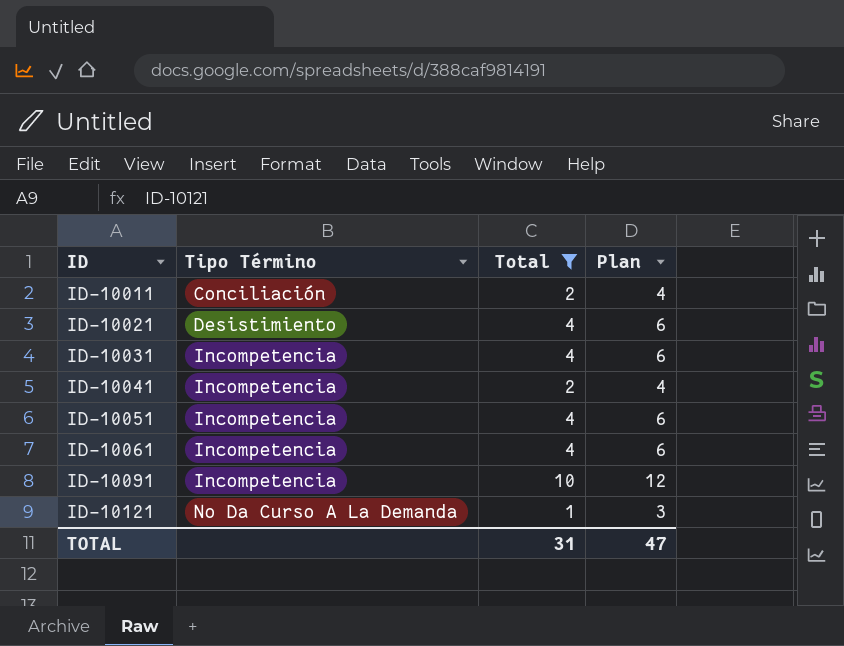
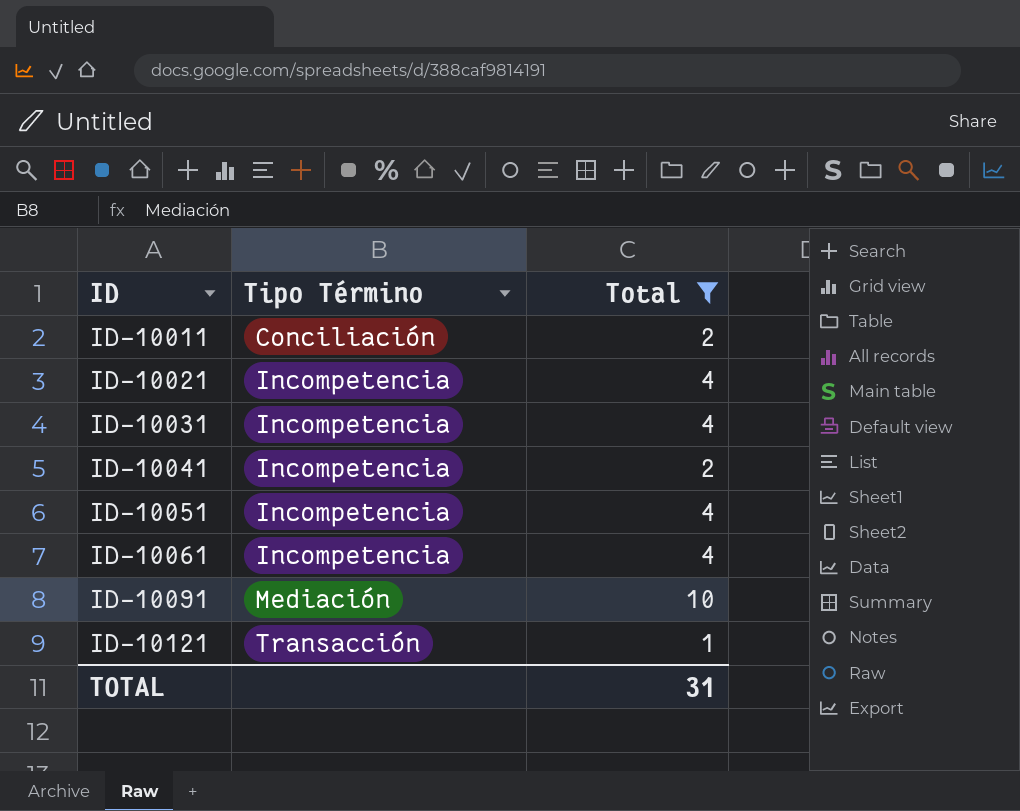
column Plan | formula: [Total] + 2 -> none
ID-10021 | Tipo Término: Desistimiento -> Incompetencia
ID-10091 | Tipo Término: Incompetencia -> Mediación
ID-10121 | Tipo Término: No Da Curso A La Demanda -> Transacción

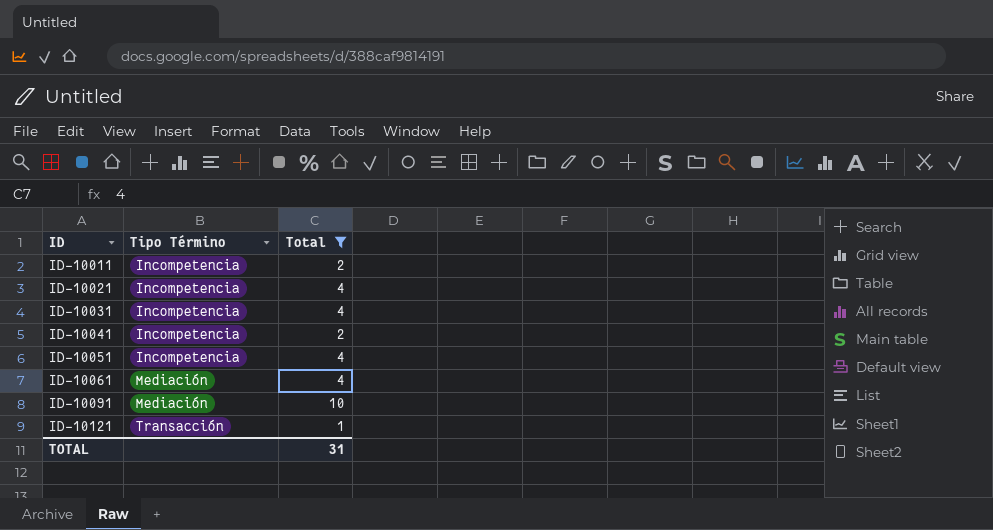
ID-10011 | Tipo Término: Conciliación -> Incompetencia
ID-10061 | Tipo Término: Incompetencia -> Mediación

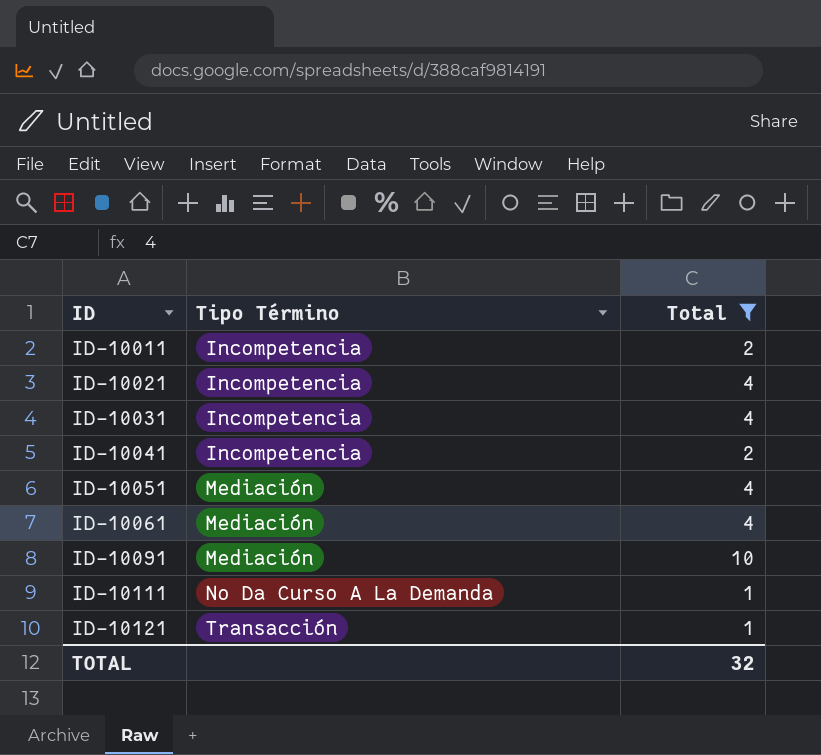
ID-10051 | Tipo Término: Incompetencia -> Mediación
row ID-10111: none -> No Da Curso A La Demanda | 1
TOTAL | Total: 31 -> 32

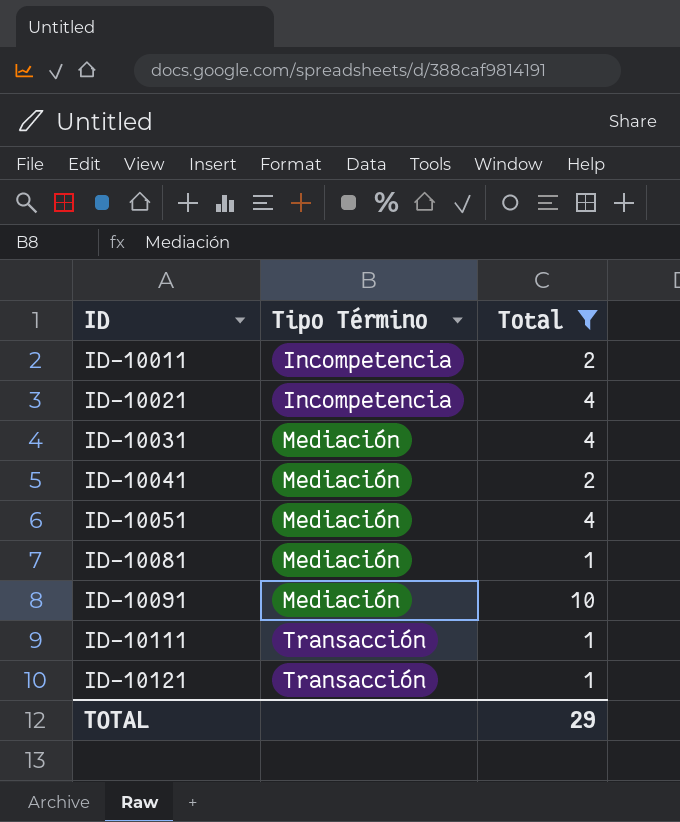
row ID-10061: Mediación | 4 -> none
ID-10031 | Tipo Término: Incompetencia -> Mediación
ID-10041 | Tipo Término: Incompetencia -> Mediación
row ID-10081: none -> Mediación | 1
ID-10111 | Tipo Término: No Da Curso A La Demanda -> Transacción
TOTAL | Total: 32 -> 29

